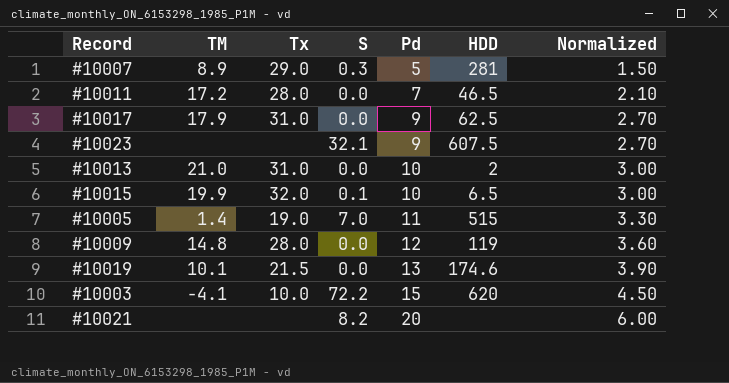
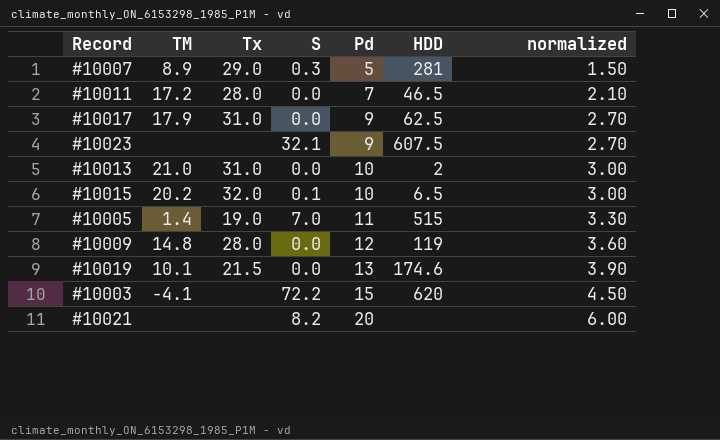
column name: Normalized -> normalized
#10015 | TM: 19.9 -> 20.2
#10003 | Tx: 10.0 -> none

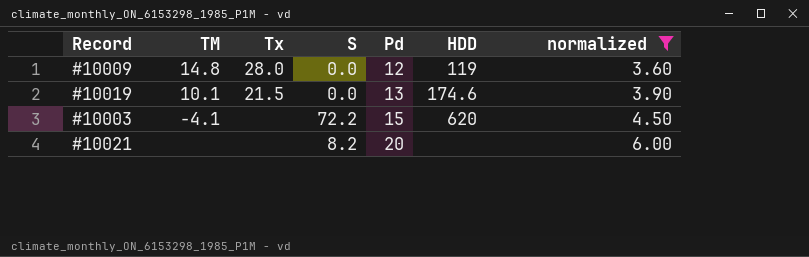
filter: none -> normalized >= 3.60

